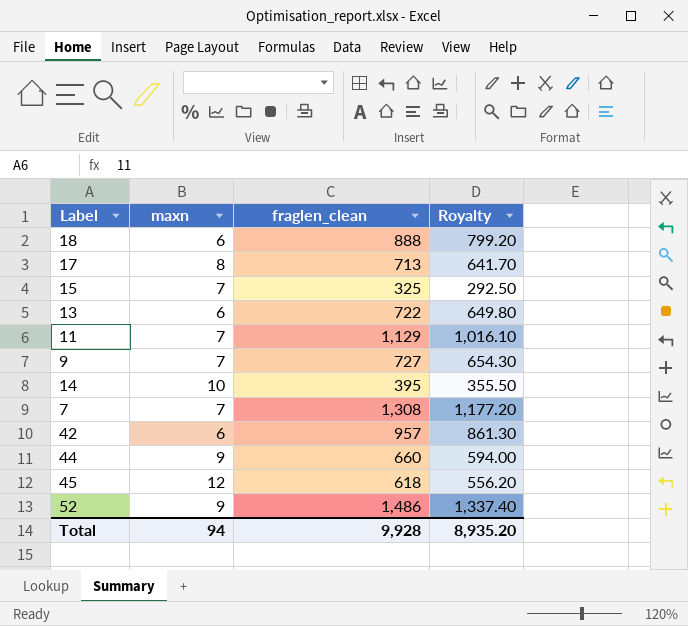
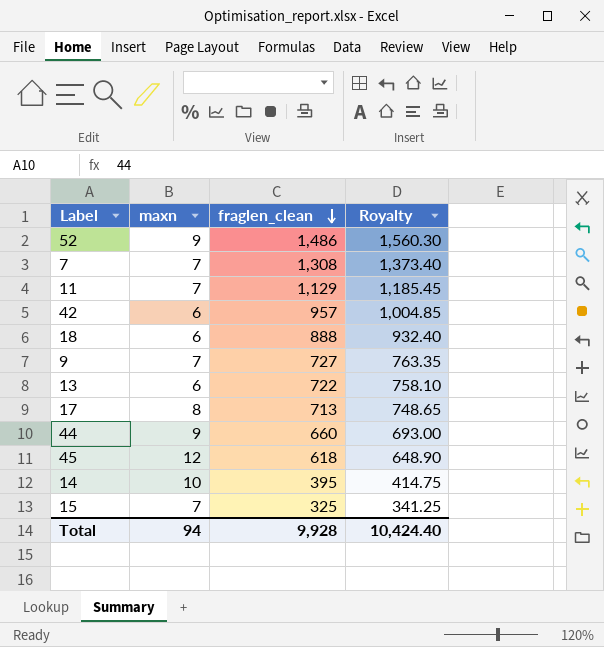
row order: none -> fraglen_clean descending
column Royalty | formula: [fraglen_clean] * 0.9 -> [fraglen_clean] * 1.05
Total | Royalty: 8,935.20 -> 10,424.40

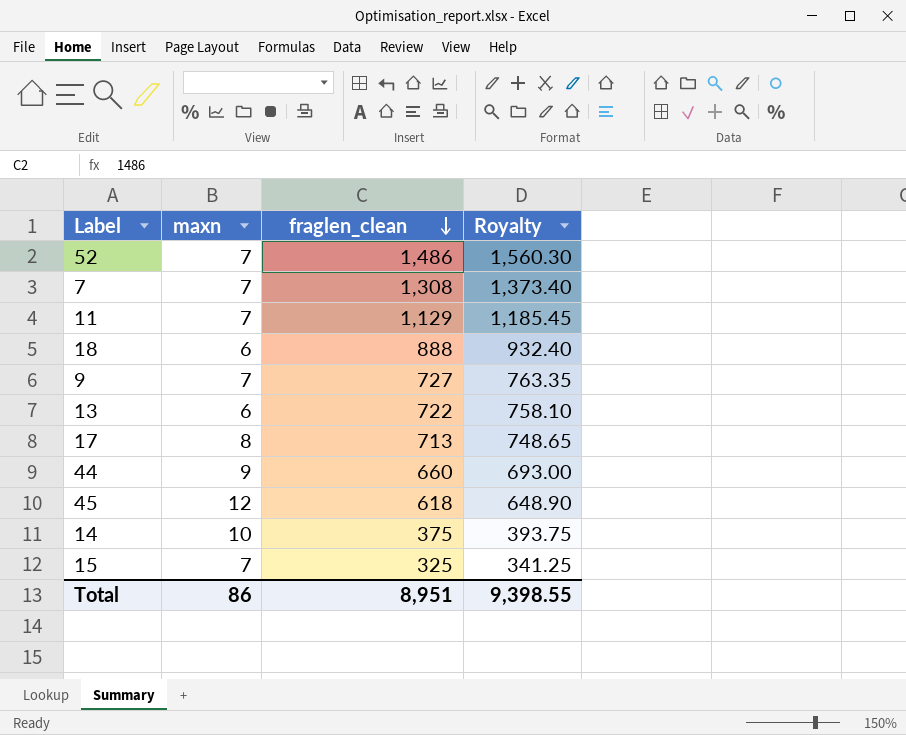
row 42: 6 | 957 | 1,004.85 -> none
52 | maxn: 9 -> 7
14 | fraglen_clean: 395 -> 375
14 | Royalty: 414.75 -> 393.75
Total | maxn: 94 -> 86
Total | fraglen_clean: 9,928 -> 8,951
Total | Royalty: 10,424.40 -> 9,398.55

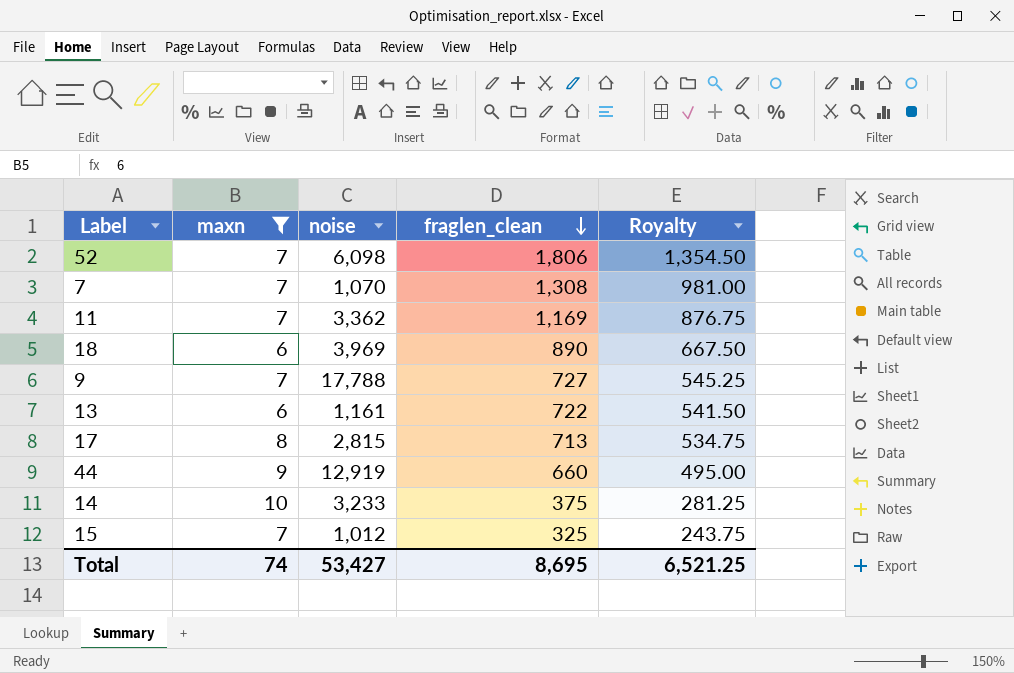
filter: none -> maxn != 12
column noise | position: none -> 3
column Royalty | formula: [fraglen_clean] * 1.05 -> [fraglen_clean] * 0.75
52 | fraglen_clean: 1,486 -> 1,806
11 | fraglen_clean: 1,129 -> 1,169
18 | fraglen_clean: 888 -> 890
Total | maxn: 86 -> 74
Total | fraglen_clean: 8,951 -> 8,695
Total | Royalty: 9,398.55 -> 6,521.25

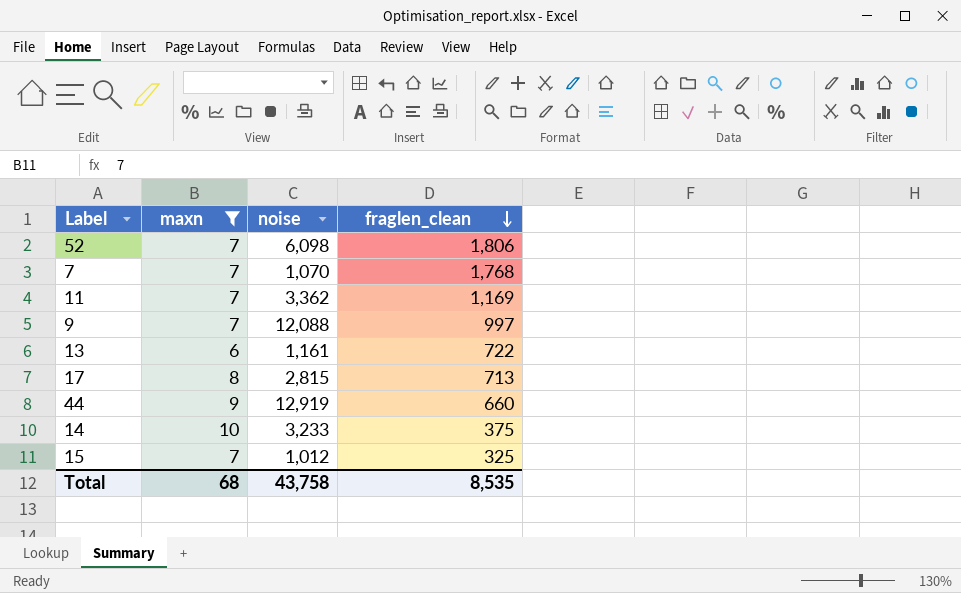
column Royalty | formula: [fraglen_clean] * 0.75 -> none
row 18: 6 | 3,969 | 890 | 667.50 -> none
7 | fraglen_clean: 1,308 -> 1,768
9 | noise: 17,788 -> 12,088
9 | fraglen_clean: 727 -> 997
Total | maxn: 74 -> 68
Total | noise: 53,427 -> 43,758
Total | fraglen_clean: 8,695 -> 8,535

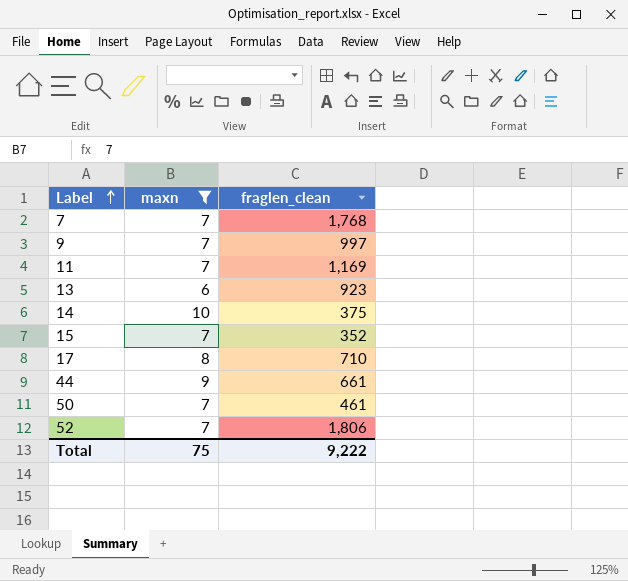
row order: fraglen_clean descending -> Label ascending
column noise | position: 3 -> none
13 | fraglen_clean: 722 -> 923
15 | fraglen_clean: 325 -> 352
17 | fraglen_clean: 713 -> 710
44 | fraglen_clean: 660 -> 661
row 50: none -> 7 | 461
Total | maxn: 68 -> 75
Total | fraglen_clean: 8,535 -> 9,222

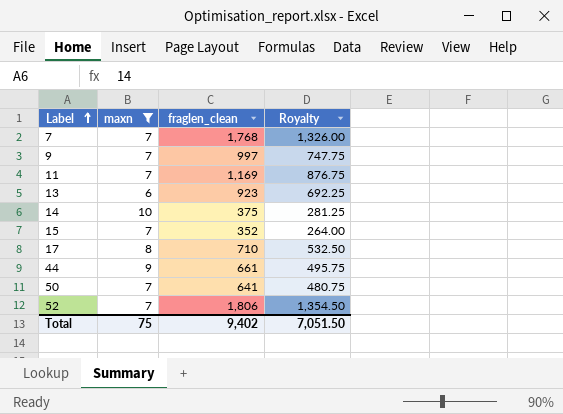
column Royalty | formula: none -> [fraglen_clean] * 0.75
50 | fraglen_clean: 461 -> 641
Total | fraglen_clean: 9,222 -> 9,402

